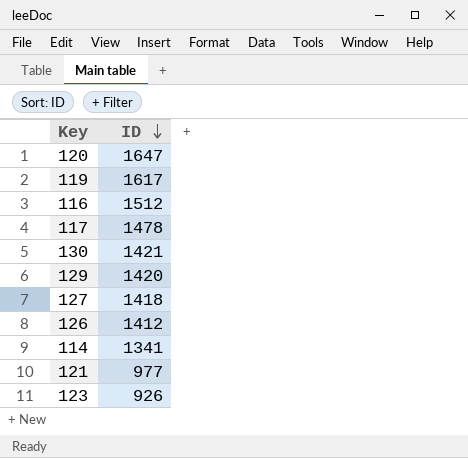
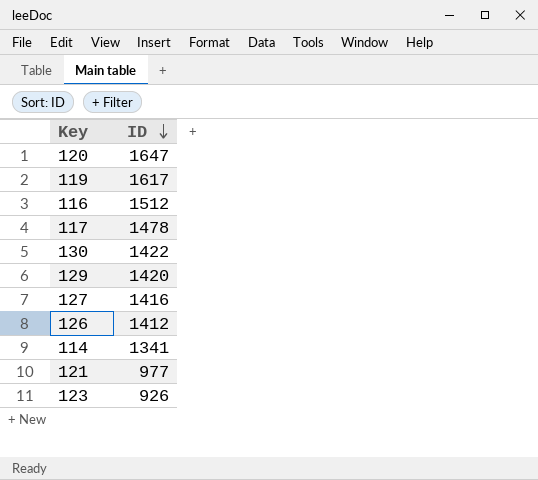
130 | ID: 1421 -> 1422
127 | ID: 1418 -> 1416

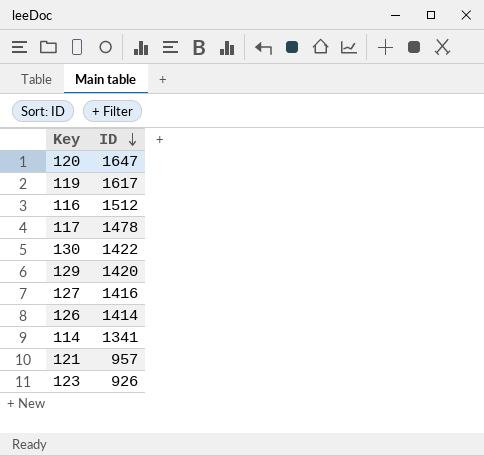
126 | ID: 1412 -> 1414
121 | ID: 977 -> 957

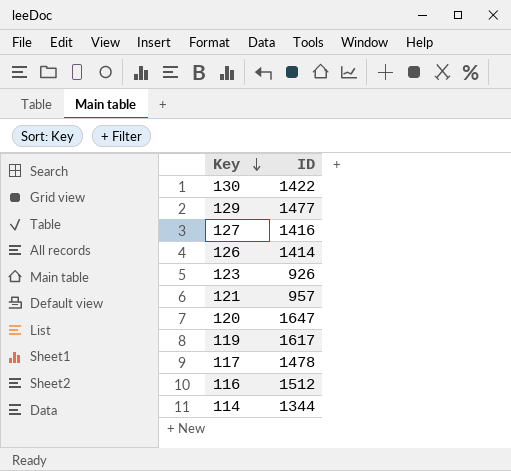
row order: ID descending -> Key descending
129 | ID: 1420 -> 1477
114 | ID: 1341 -> 1344

